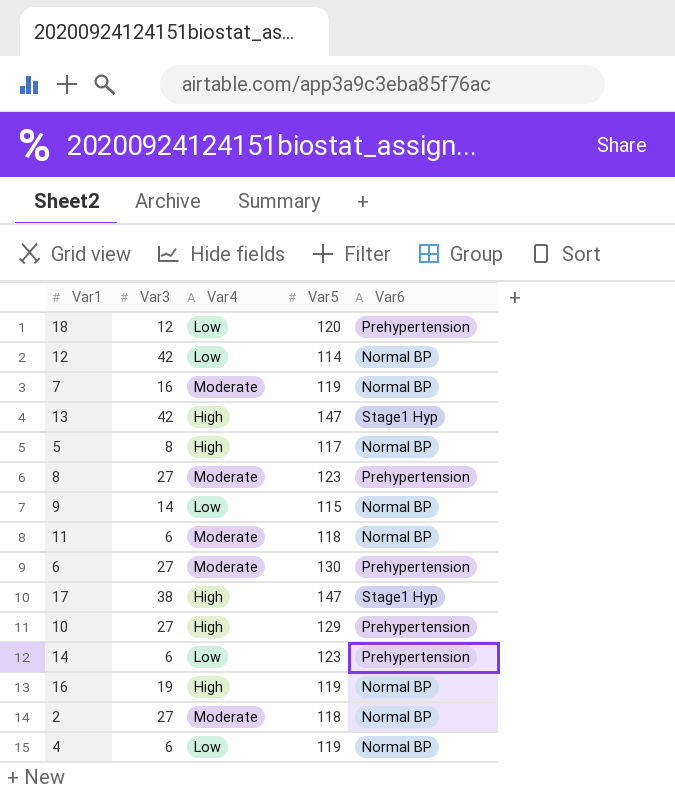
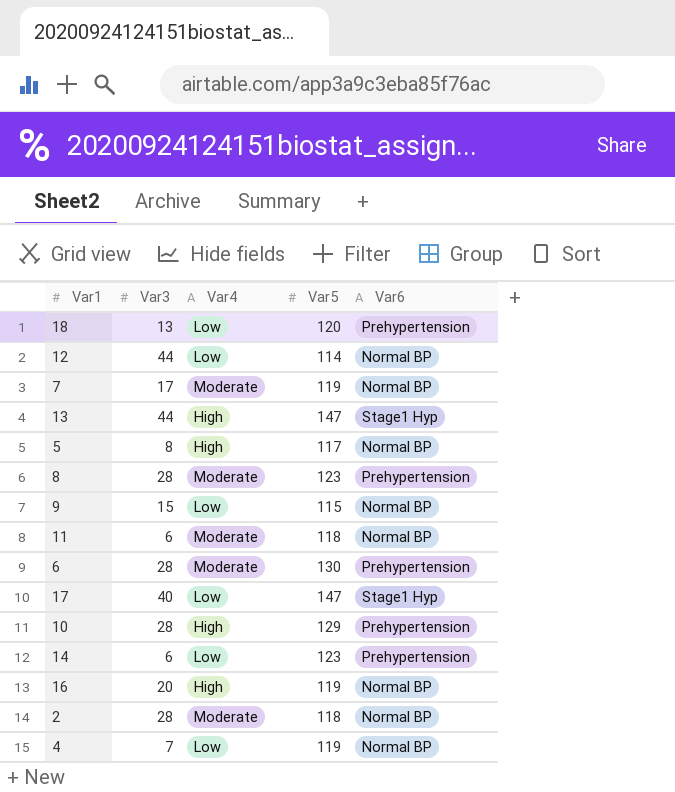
18 | Var3: 12 -> 13
12 | Var3: 42 -> 44
7 | Var3: 16 -> 17
13 | Var3: 42 -> 44
8 | Var3: 27 -> 28
9 | Var3: 14 -> 15
6 | Var3: 27 -> 28
17 | Var3: 38 -> 40
17 | Var4: High -> Low
10 | Var3: 27 -> 28
16 | Var3: 19 -> 20
2 | Var3: 27 -> 28
4 | Var3: 6 -> 7

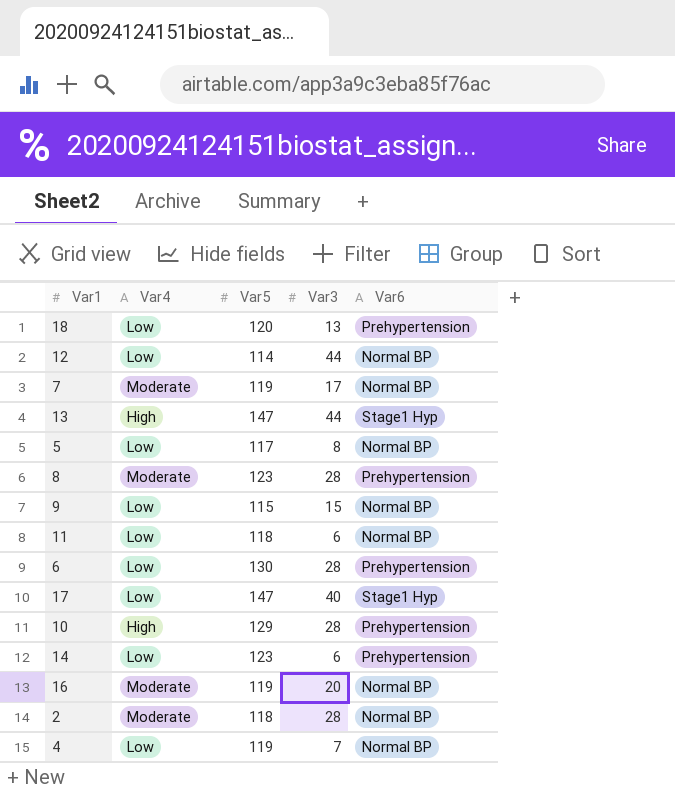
column Var3 | position: 2 -> 4
5 | Var4: High -> Low
11 | Var4: Moderate -> Low
6 | Var4: Moderate -> Low
16 | Var4: High -> Moderate

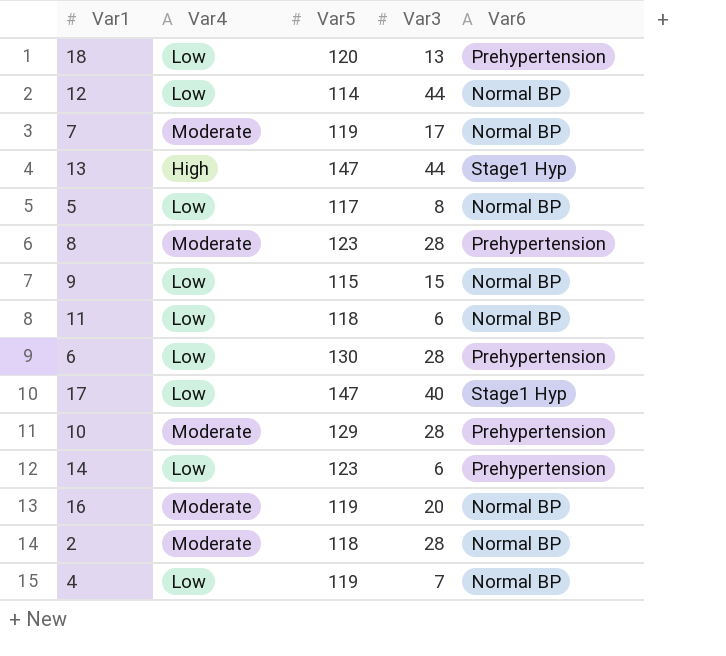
10 | Var4: High -> Moderate

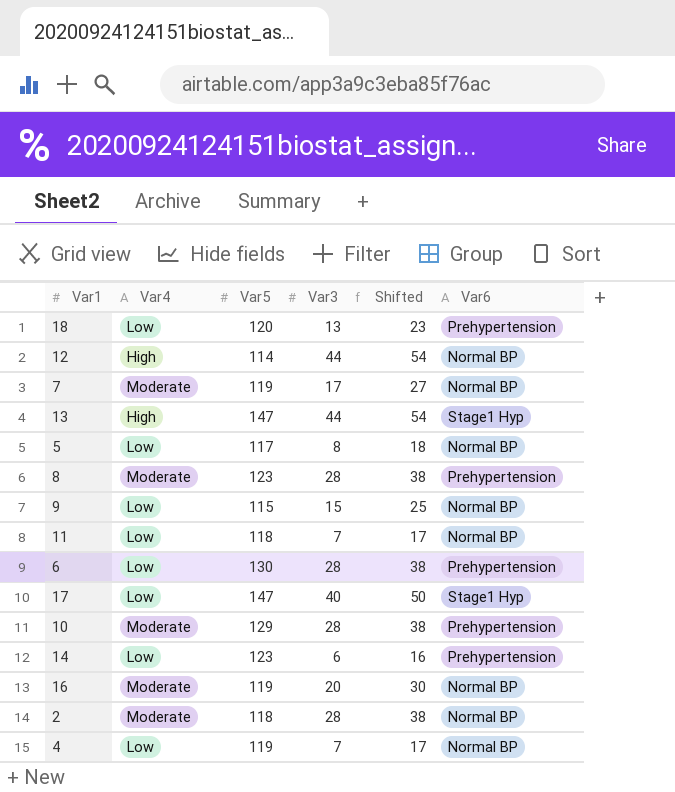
column Shifted | formula: none -> [Var3] + 10
12 | Var4: Low -> High
11 | Var3: 6 -> 7

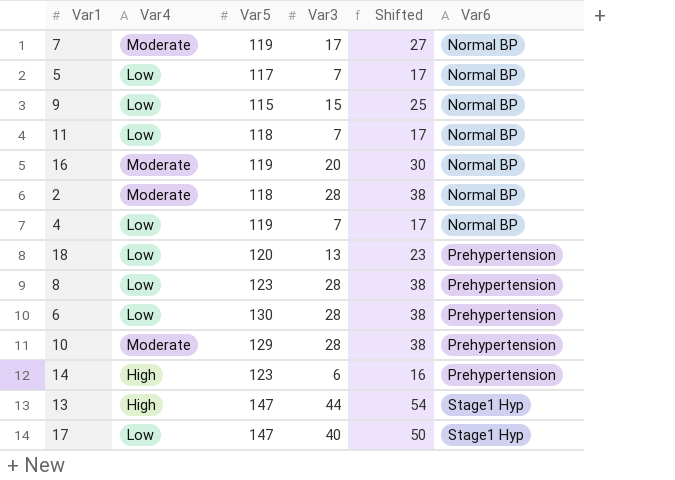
row order: none -> Var6 ascending
row 12: High | 114 | 44 | 54 | Normal BP -> none
5 | Var3: 8 -> 7
5 | Shifted: 18 -> 17
8 | Var4: Moderate -> Low
14 | Var4: Low -> High

